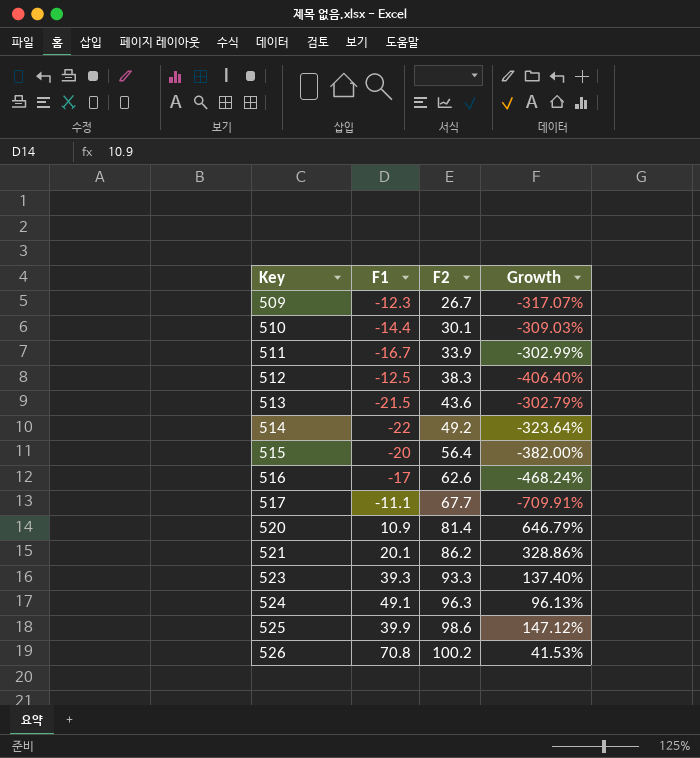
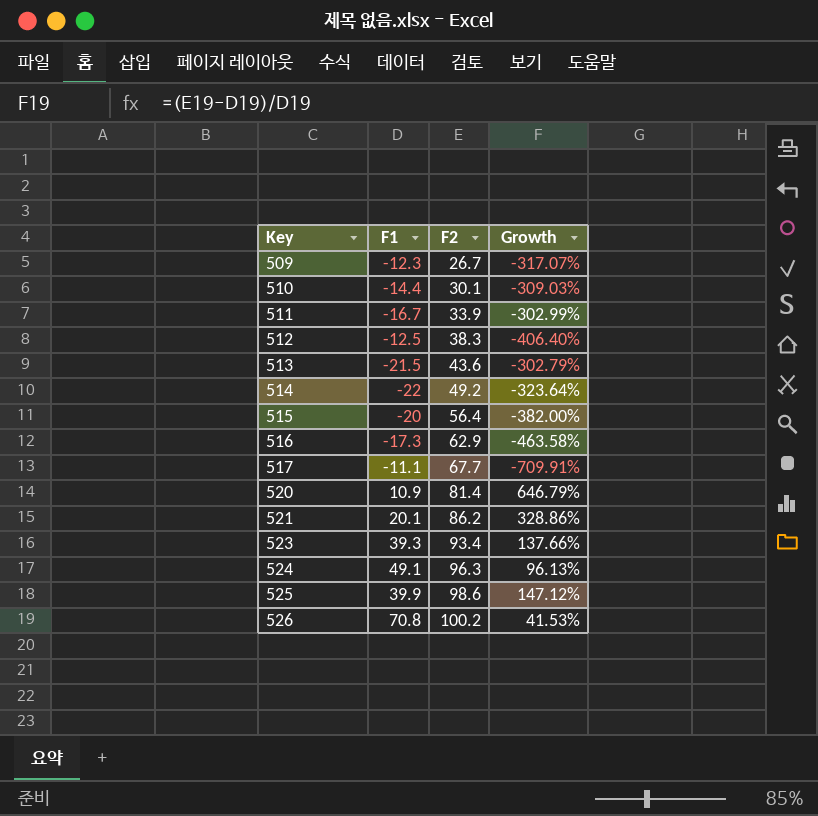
516 | F1: -17 -> -17.3
516 | F2: 62.6 -> 62.9
516 | Growth: -468.24% -> -463.58%
523 | F2: 93.3 -> 93.4
523 | Growth: 137.40% -> 137.66%

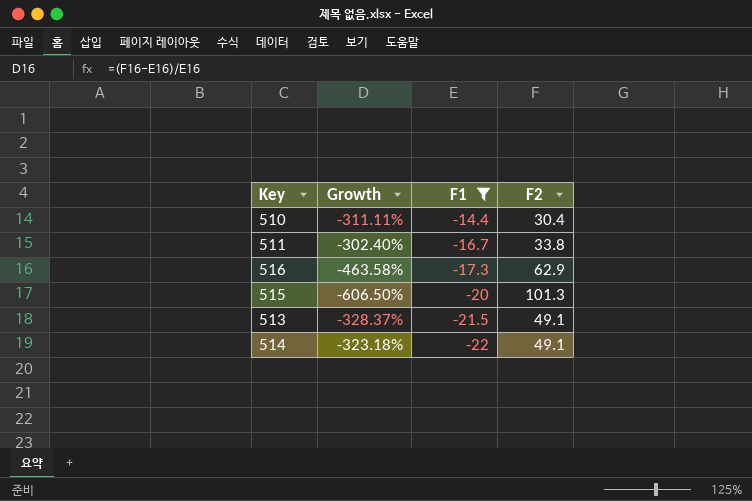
filter: none -> F1 <= -14.4
row order: Key ascending -> F1 descending
column Growth | position: 4 -> 2
510 | Growth: -309.03% -> -311.11%
510 | F2: 30.1 -> 30.4
511 | Growth: -302.99% -> -302.40%
511 | F2: 33.9 -> 33.8
515 | Growth: -382.00% -> -606.50%
515 | F2: 56.4 -> 101.3
513 | Growth: -302.79% -> -328.37%
513 | F2: 43.6 -> 49.1
514 | Growth: -323.64% -> -323.18%
514 | F2: 49.2 -> 49.1

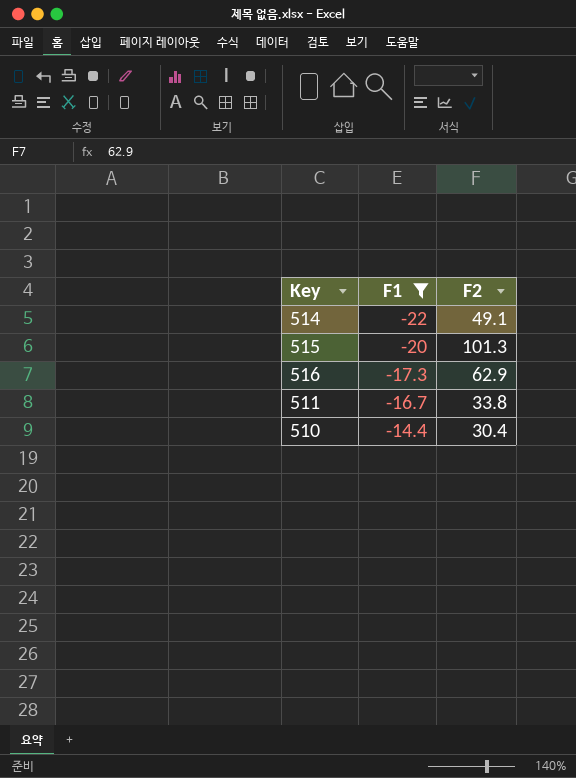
row order: F1 descending -> F1 ascending
column Growth | formula: ([F2] - [F1]) / [F1] -> none
row 513: -328.37% | -21.5 | 49.1 -> none

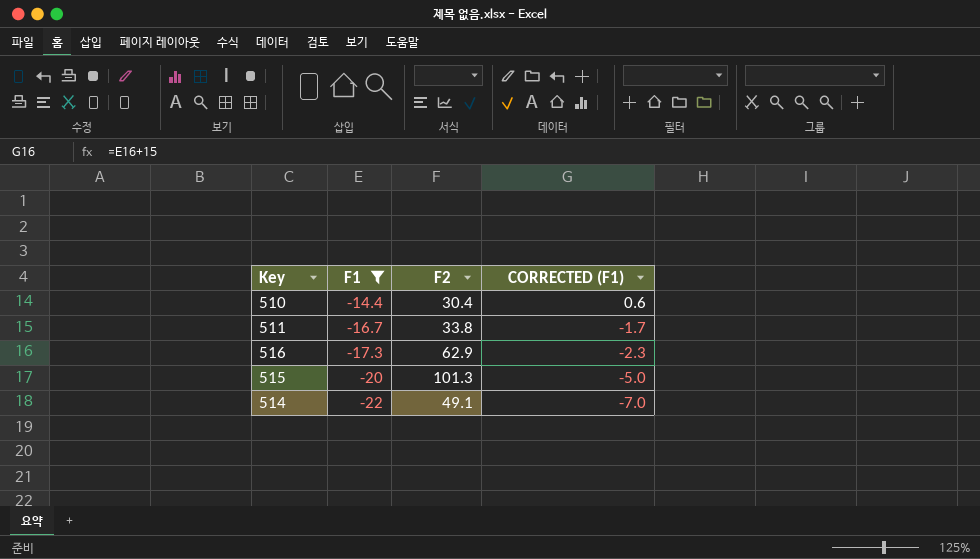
row order: F1 ascending -> F1 descending
column CORRECTED (F1) | formula: none -> [F1] + 15

